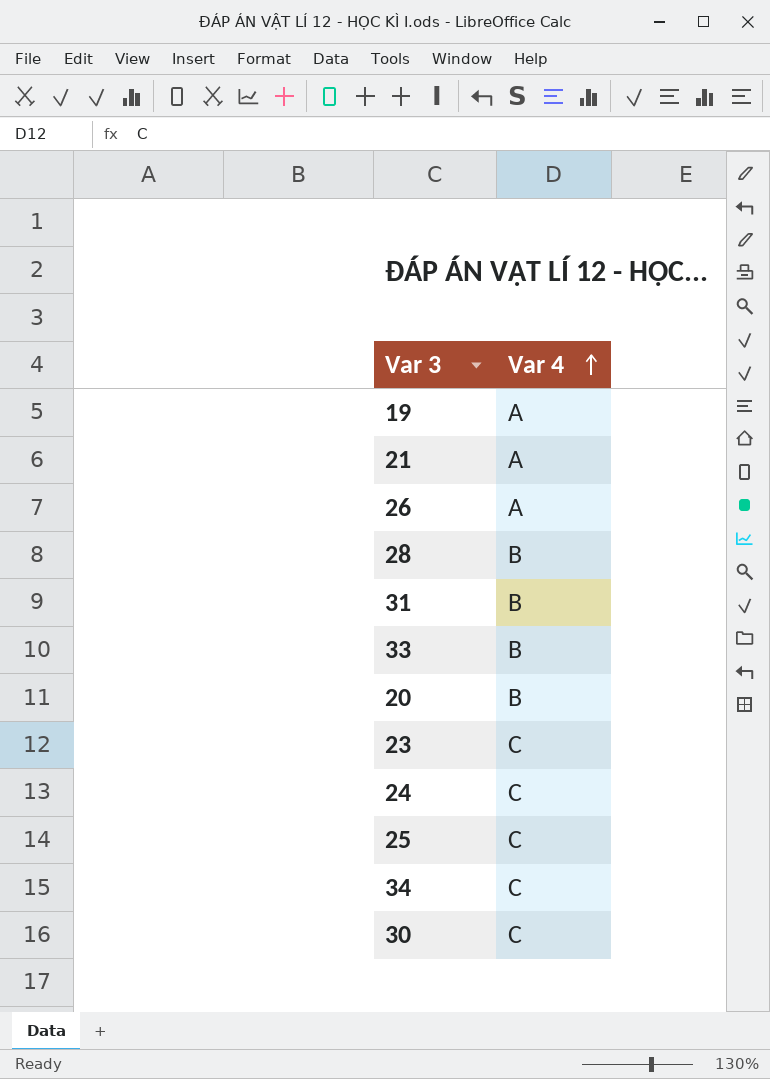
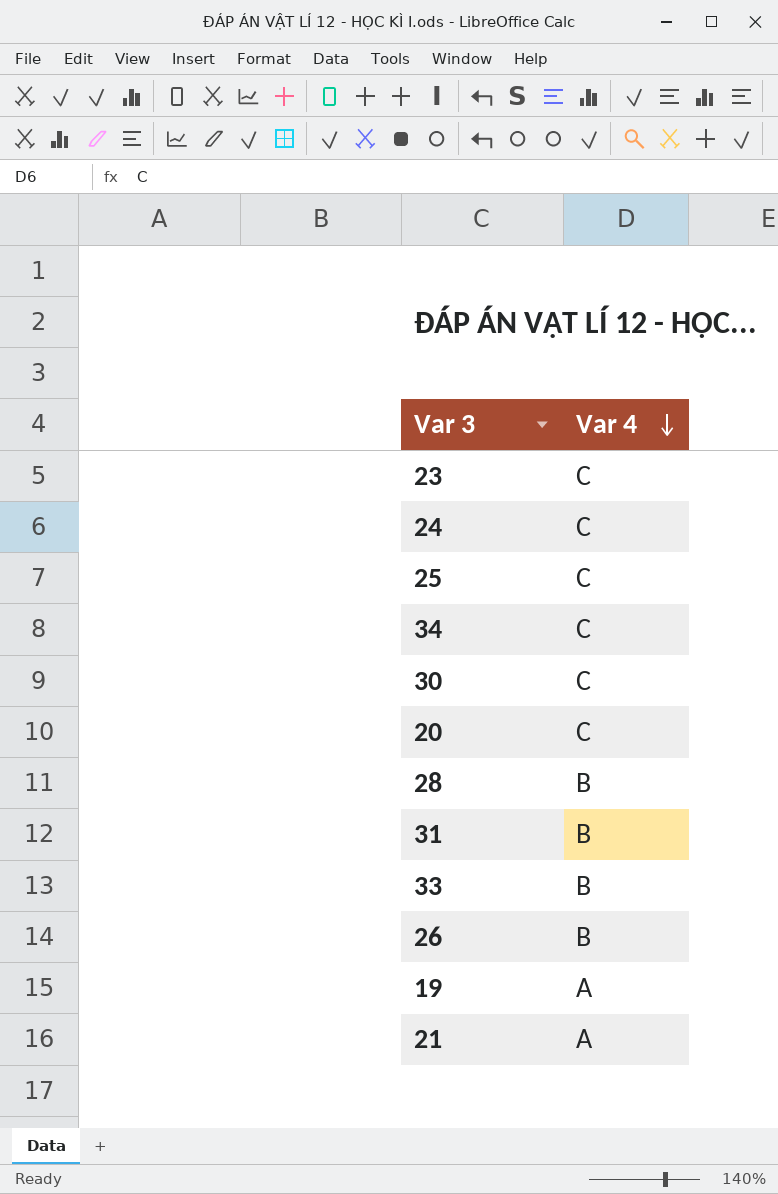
row order: Var 4 ascending -> Var 4 descending
20 | Var 4: B -> C
26 | Var 4: A -> B

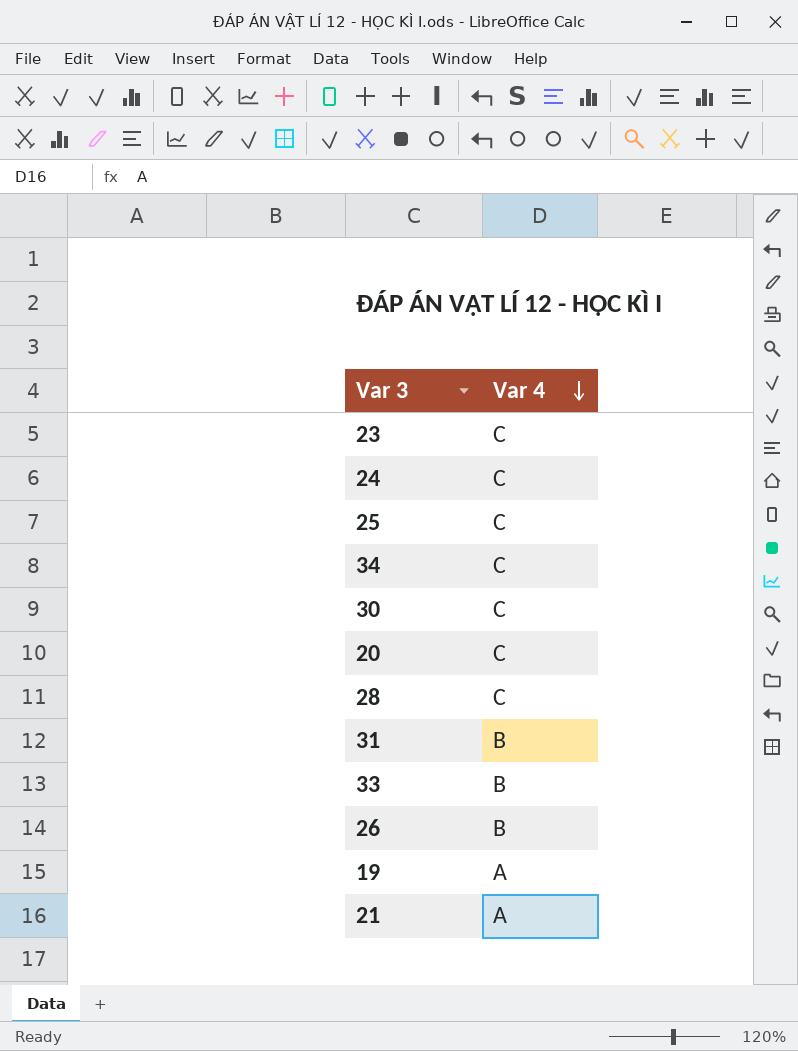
28 | Var 4: B -> C

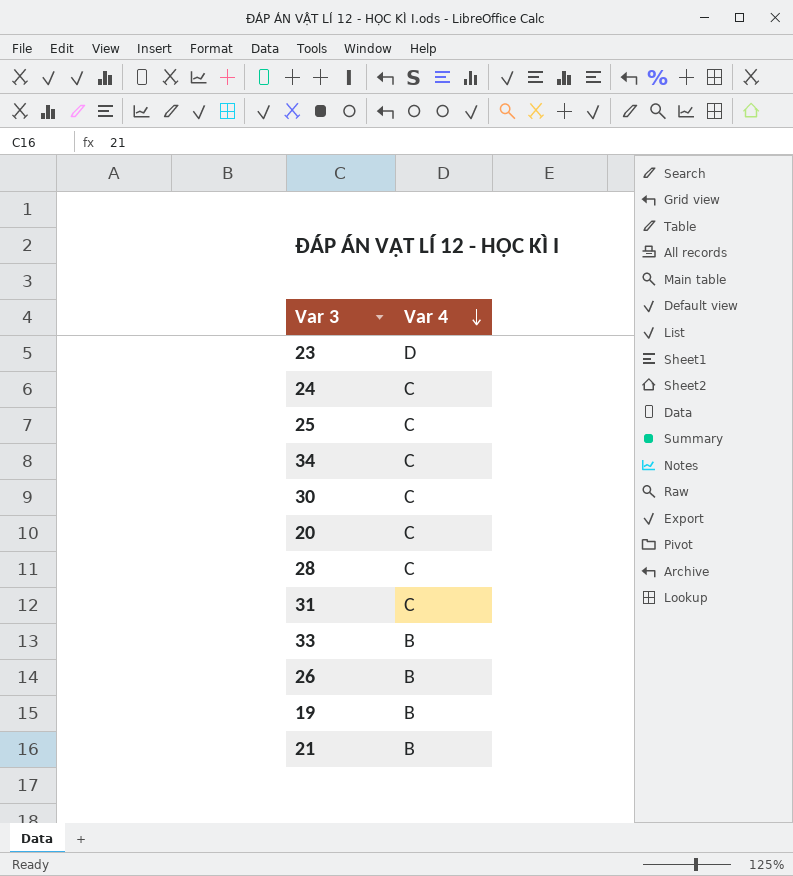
23 | Var 4: C -> D
31 | Var 4: B -> C
19 | Var 4: A -> B
21 | Var 4: A -> B

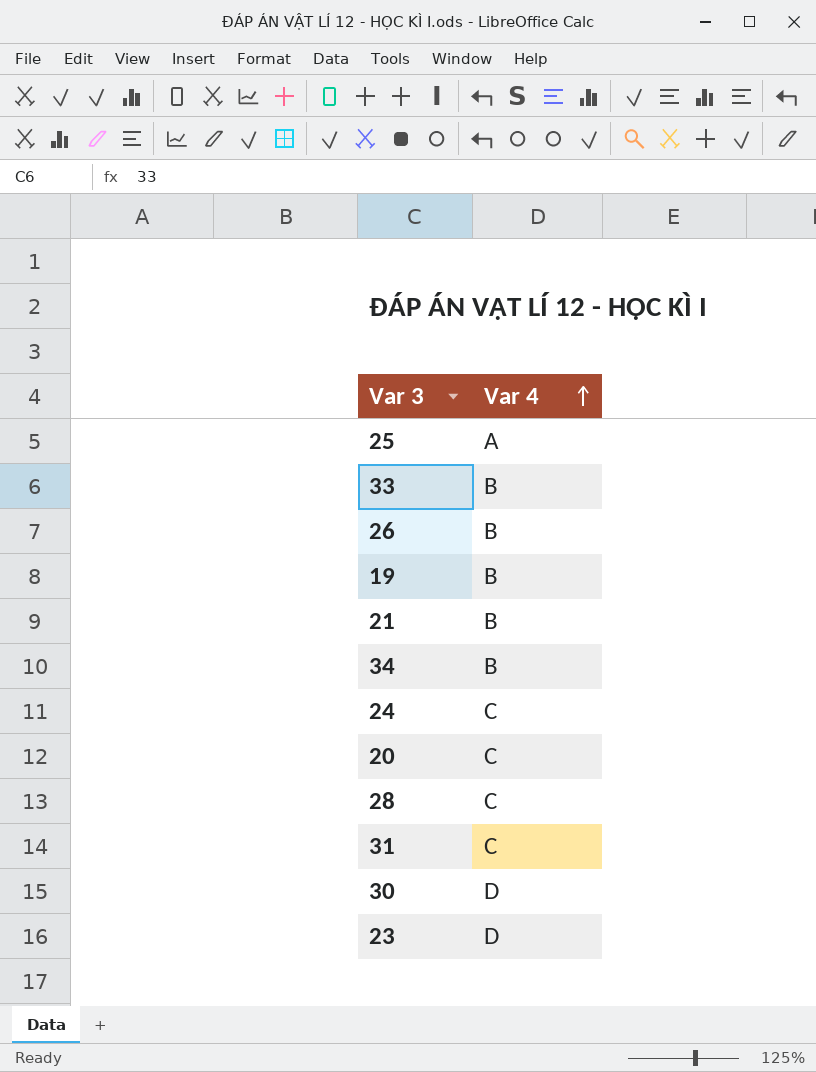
row order: Var 4 descending -> Var 4 ascending
25 | Var 4: C -> A
34 | Var 4: C -> B
30 | Var 4: C -> D

